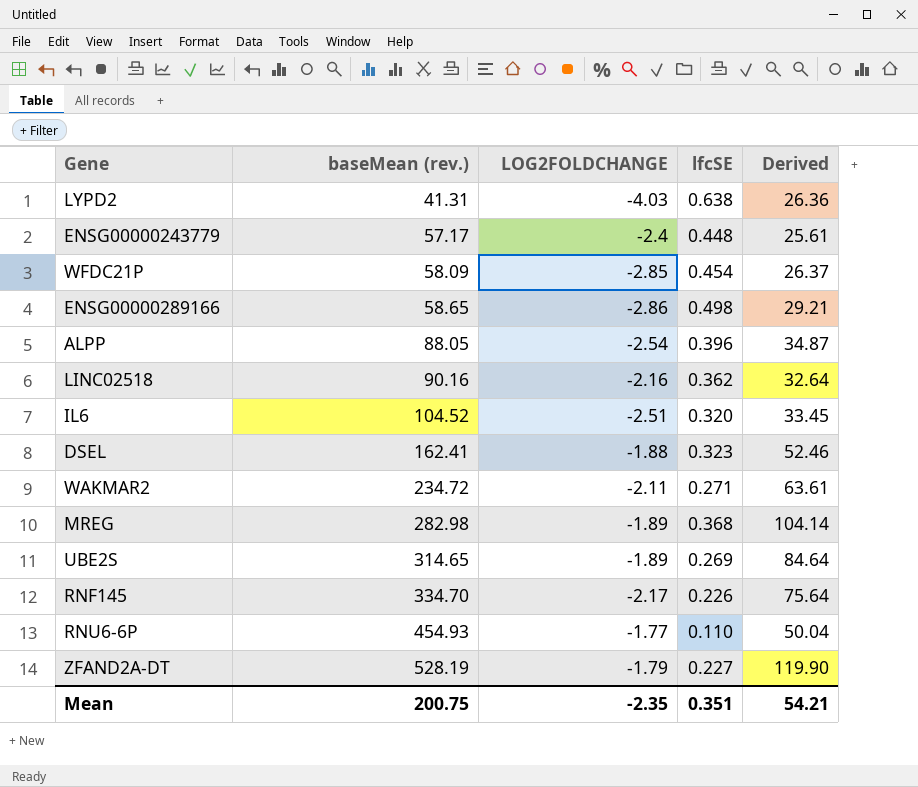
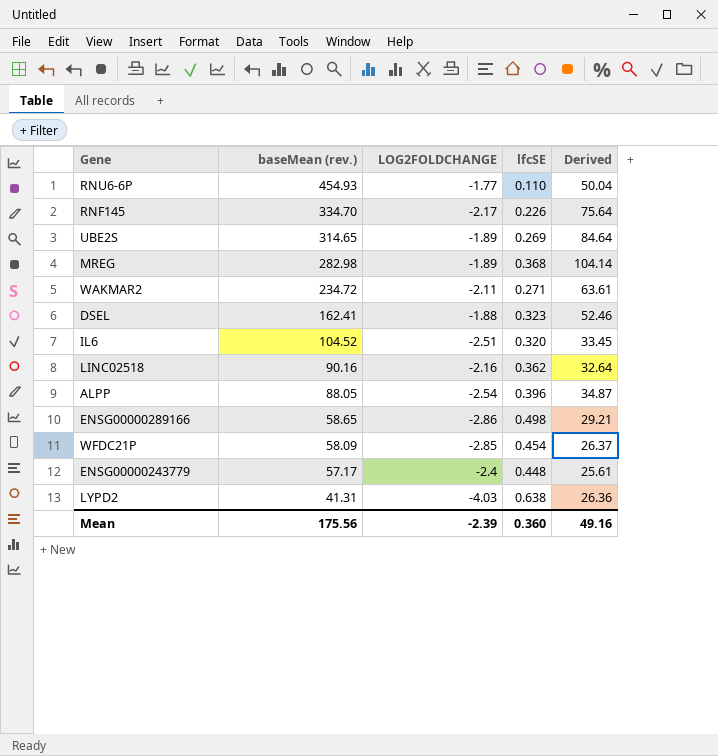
row order: baseMean (rev.) ascending -> baseMean (rev.) descending
row ZFAND2A-DT: 528.19 | -1.79 | 0.227 | 119.90 -> none
Mean | baseMean (rev.): 200.75 -> 175.56
Mean | LOG2FOLDCHANGE: -2.35 -> -2.39
Mean | lfcSE: 0.351 -> 0.360
Mean | Derived: 54.21 -> 49.16

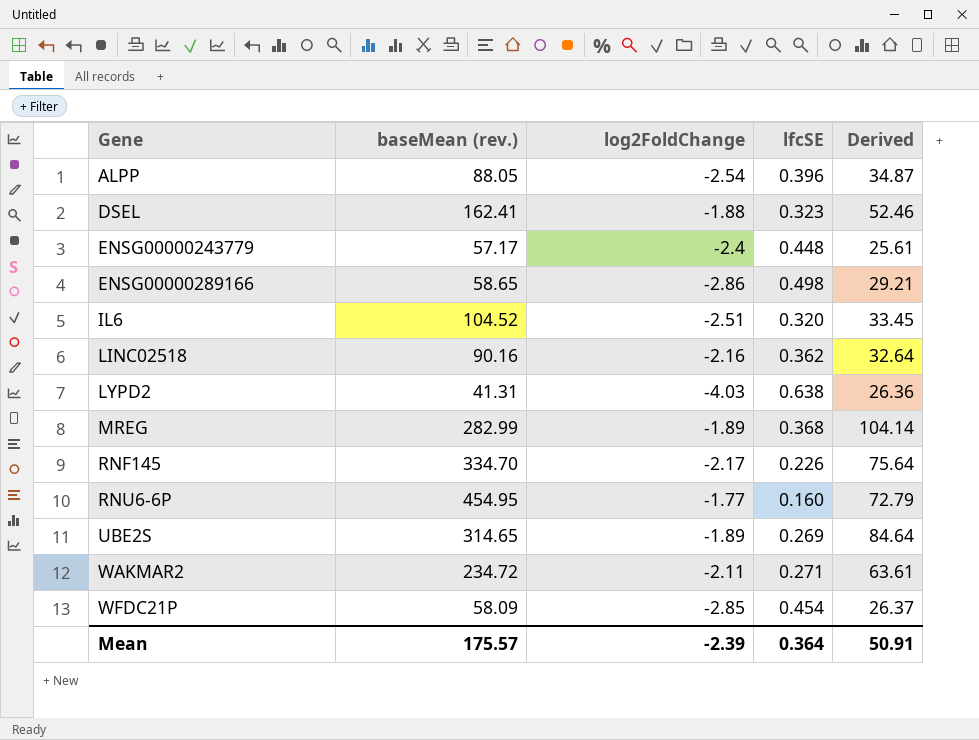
row order: baseMean (rev.) descending -> Gene ascending
column name: LOG2FOLDCHANGE -> log2FoldChange
MREG | baseMean (rev.): 282.98 -> 282.99
RNU6-6P | baseMean (rev.): 454.93 -> 454.95
RNU6-6P | lfcSE: 0.110 -> 0.160
RNU6-6P | Derived: 50.04 -> 72.79
Mean | baseMean (rev.): 175.56 -> 175.57
Mean | lfcSE: 0.360 -> 0.364
Mean | Derived: 49.16 -> 50.91

